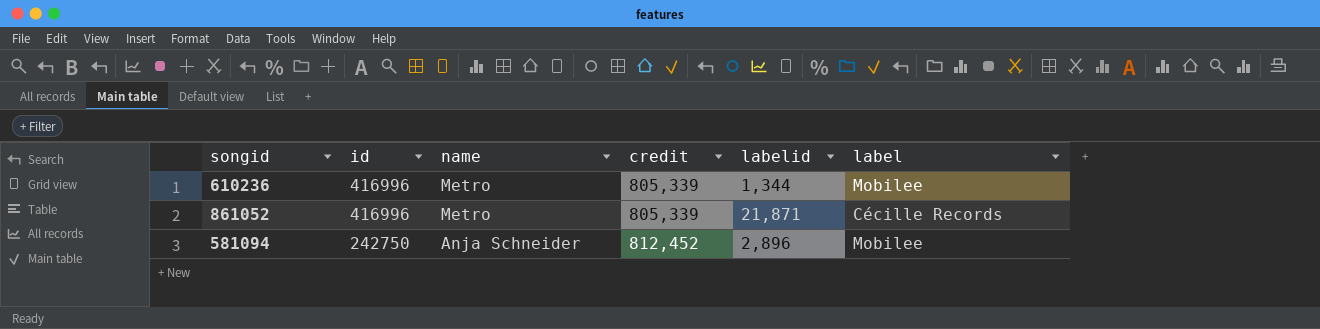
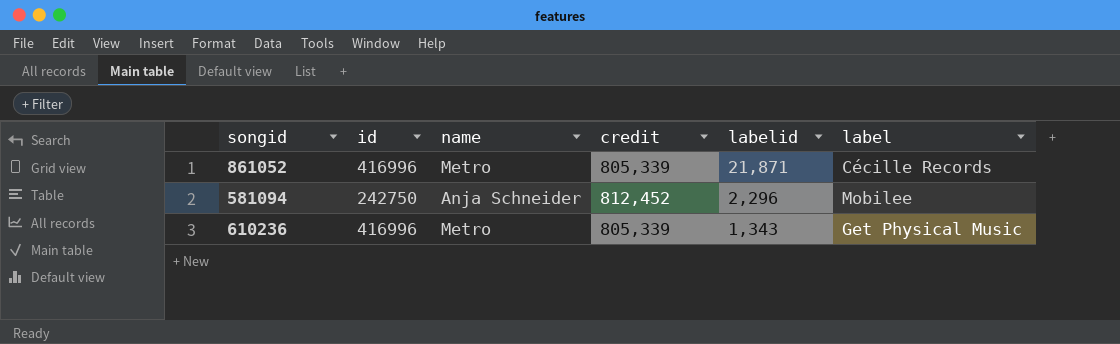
row order: id descending -> labelid descending
581094 | labelid: 2,896 -> 2,296
610236 | labelid: 1,344 -> 1,343
610236 | label: Mobilee -> Get Physical Music

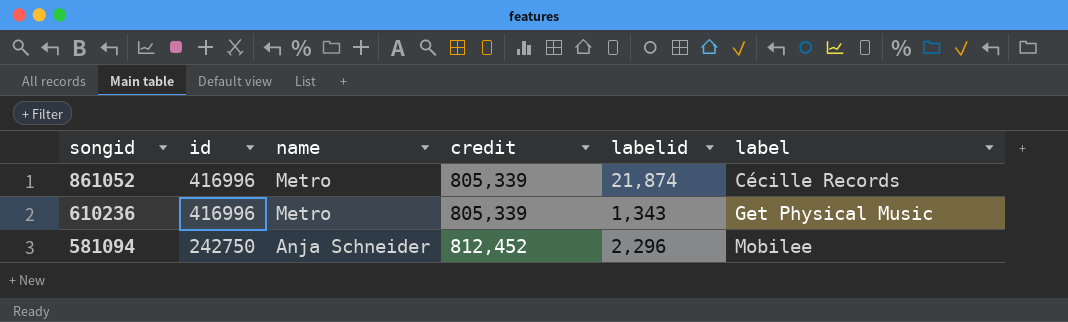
row order: labelid descending -> songid descending
861052 | labelid: 21,871 -> 21,874

